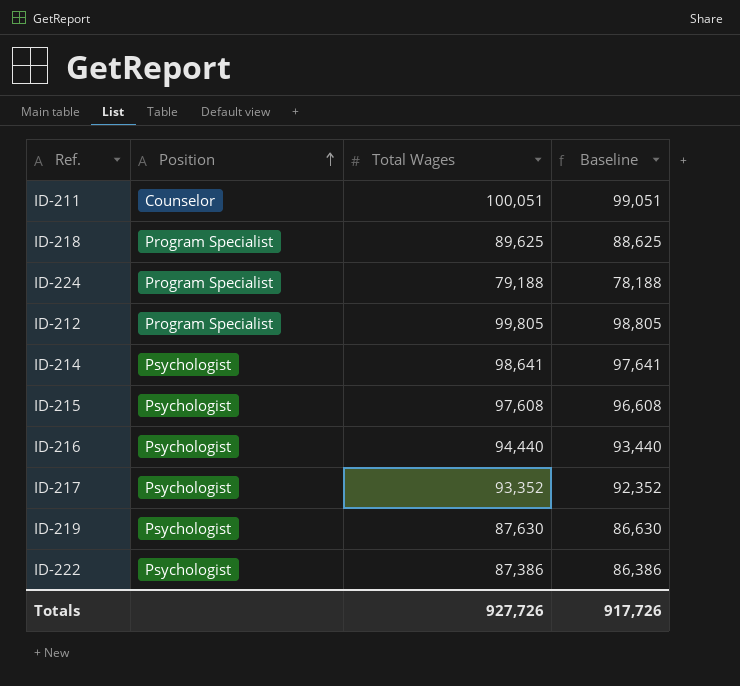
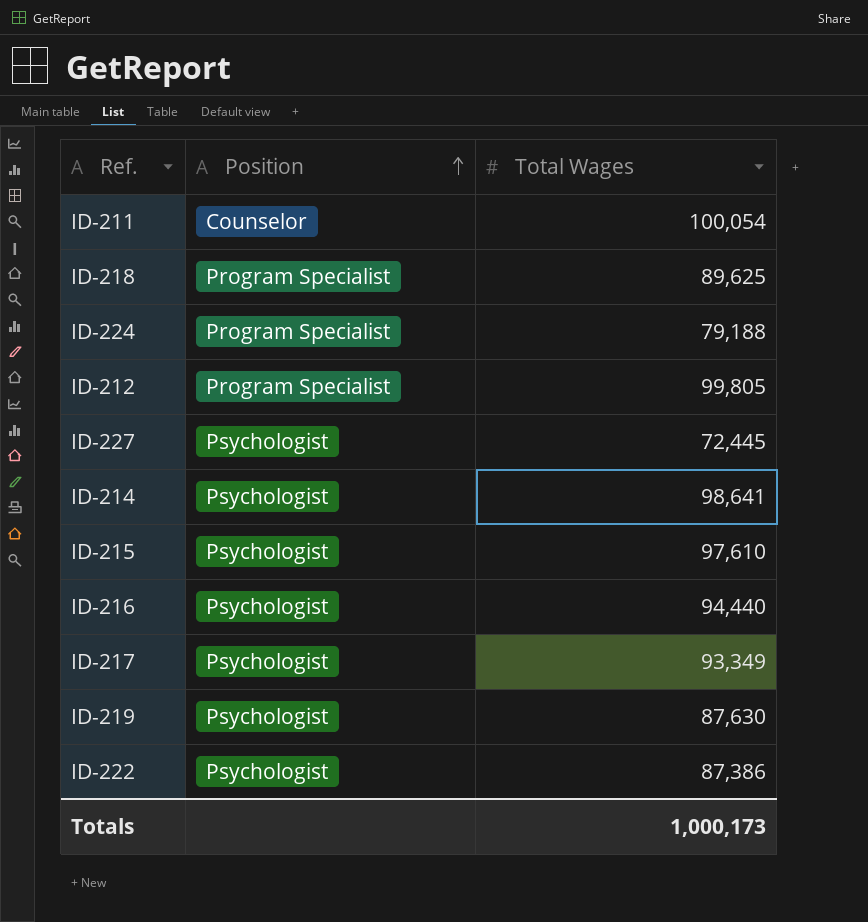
column Baseline | formula: [Total Wages] - 1000 -> none
ID-211 | Total Wages: 100,051 -> 100,054
row ID-227: none -> Psychologist | 72,445
ID-215 | Total Wages: 97,608 -> 97,610
ID-217 | Total Wages: 93,352 -> 93,349
Totals | Total Wages: 927,726 -> 1,000,173

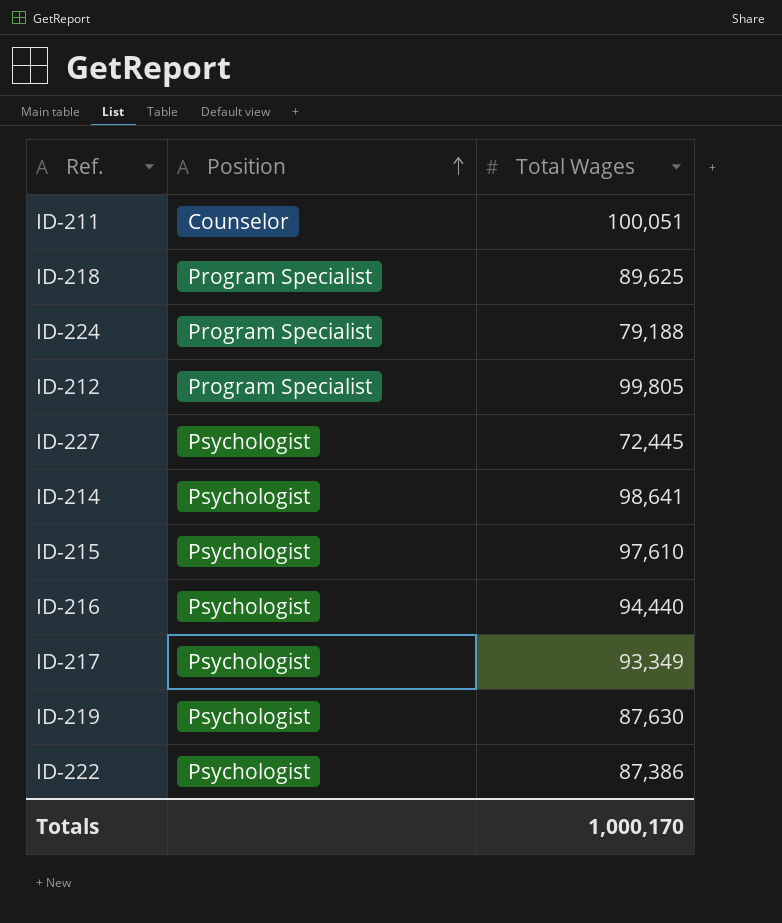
ID-211 | Total Wages: 100,054 -> 100,051
Totals | Total Wages: 1,000,173 -> 1,000,170

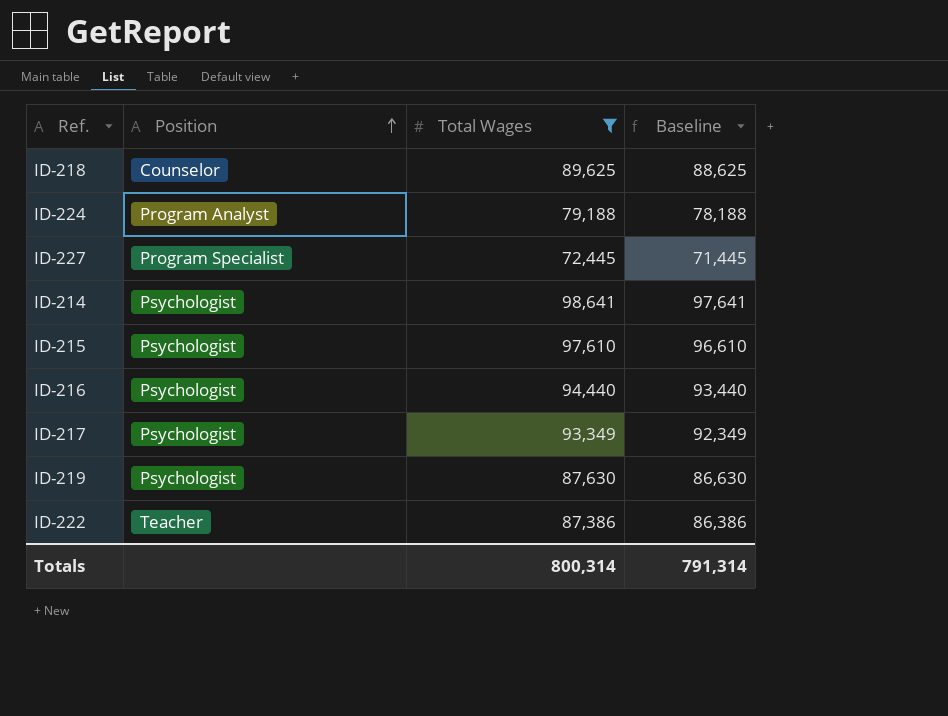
filter: none -> Total Wages <= 98,641
column Baseline | formula: none -> [Total Wages] - 1000
ID-218 | Position: Program Specialist -> Counselor
ID-224 | Position: Program Specialist -> Program Analyst
ID-227 | Position: Psychologist -> Program Specialist
ID-222 | Position: Psychologist -> Teacher
Totals | Total Wages: 1,000,170 -> 800,314

